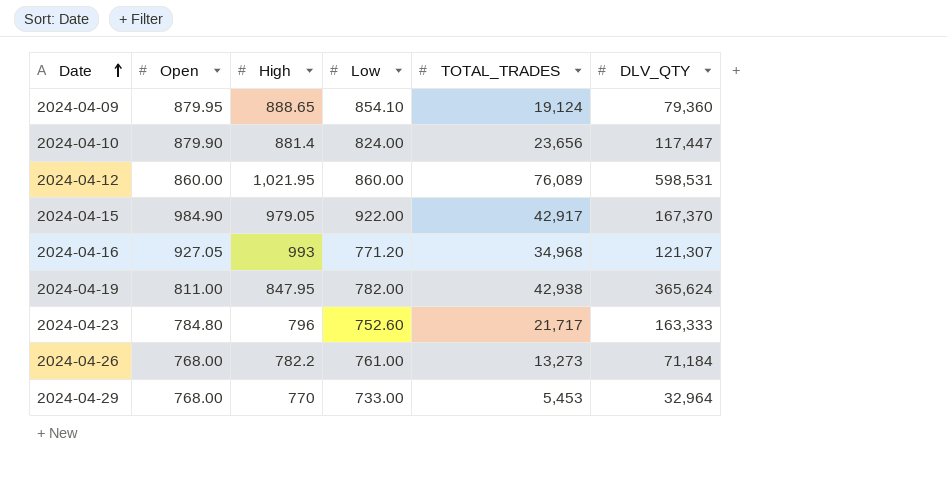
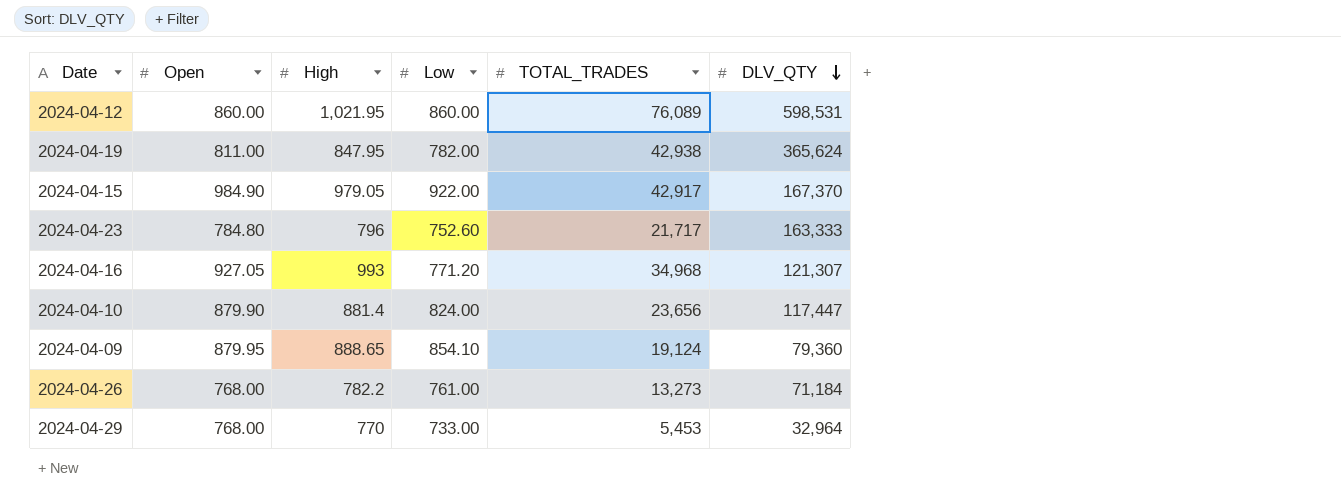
row order: Date ascending -> DLV_QTY descending

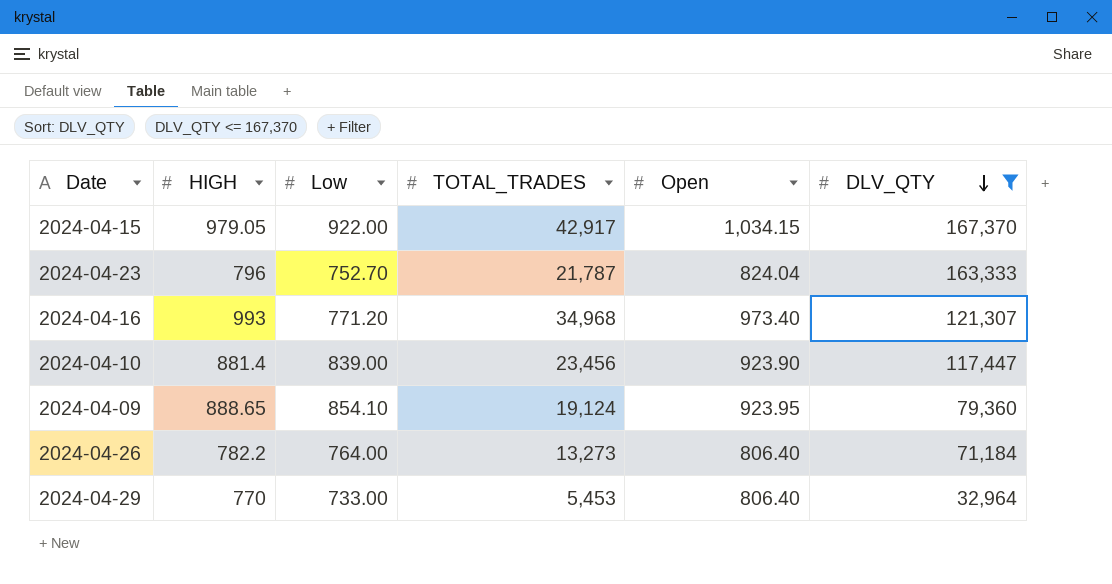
filter: none -> DLV_QTY <= 167,370
column name: High -> HIGH
column Open | position: 2 -> 5
2024-04-15 | Open: 984.90 -> 1,034.15
2024-04-23 | Low: 752.60 -> 752.70
2024-04-23 | TOTAL_TRADES: 21,717 -> 21,787
2024-04-23 | Open: 784.80 -> 824.04
2024-04-16 | Open: 927.05 -> 973.40
2024-04-10 | Low: 824.00 -> 839.00
2024-04-10 | TOTAL_TRADES: 23,656 -> 23,456
2024-04-10 | Open: 879.90 -> 923.90
2024-04-09 | Open: 879.95 -> 923.95
2024-04-26 | Low: 761.00 -> 764.00
2024-04-26 | Open: 768.00 -> 806.40
2024-04-29 | Open: 768.00 -> 806.40

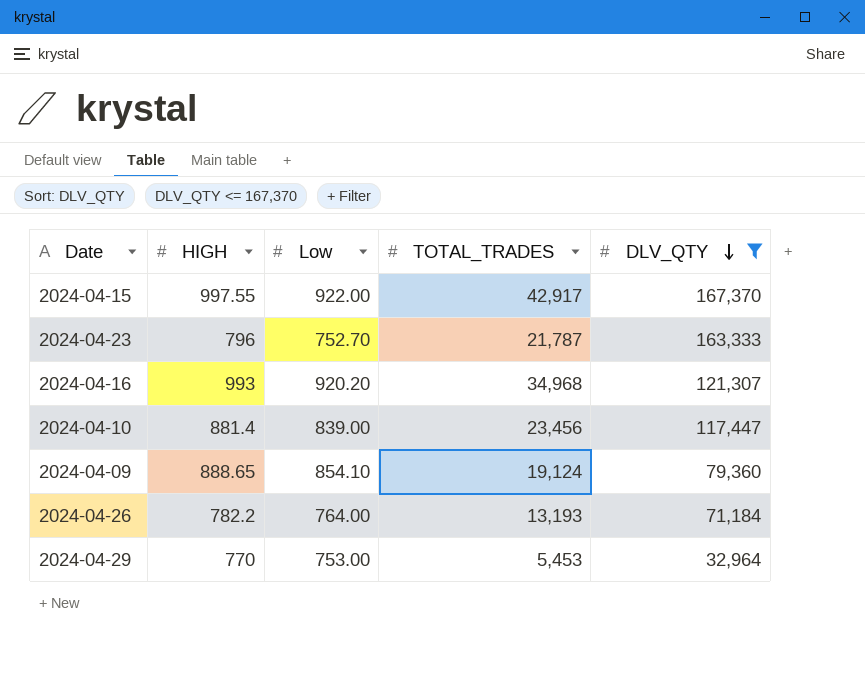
column Open | position: 5 -> none
2024-04-15 | HIGH: 979.05 -> 997.55
2024-04-16 | Low: 771.20 -> 920.20
2024-04-26 | TOTAL_TRADES: 13,273 -> 13,193
2024-04-29 | Low: 733.00 -> 753.00

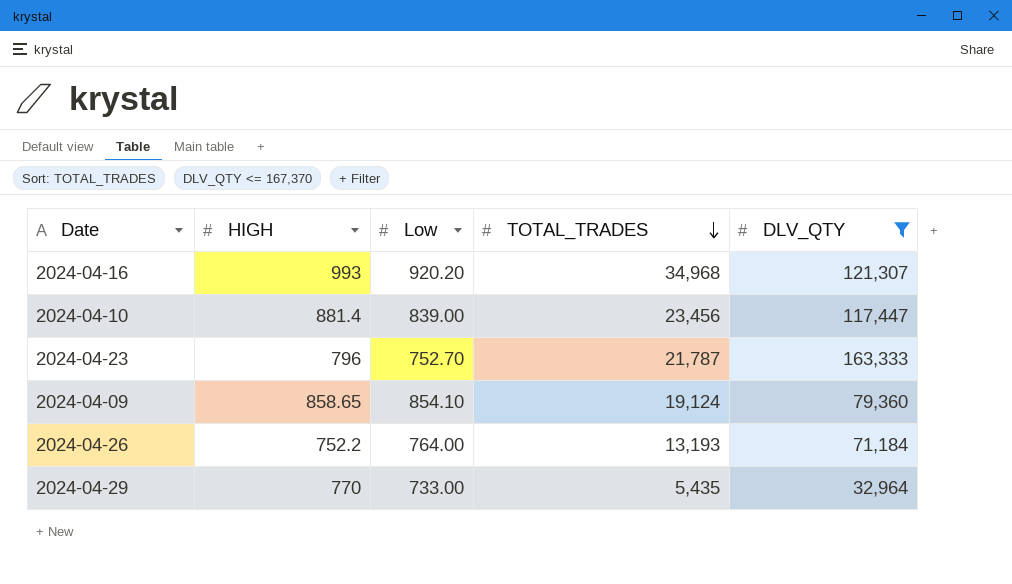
row order: DLV_QTY descending -> TOTAL_TRADES descending
row 2024-04-15: 997.55 | 922.00 | 42,917 | 167,370 -> none
2024-04-09 | HIGH: 888.65 -> 858.65
2024-04-26 | HIGH: 782.2 -> 752.2
2024-04-29 | Low: 753.00 -> 733.00
2024-04-29 | TOTAL_TRADES: 5,453 -> 5,435

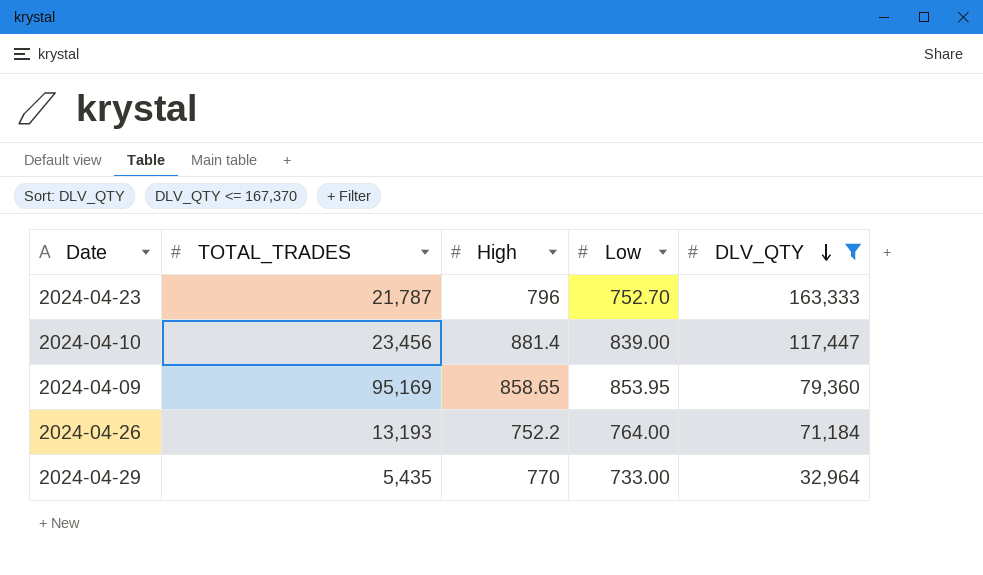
row order: TOTAL_TRADES descending -> DLV_QTY descending
column TOTAL_TRADES | position: 4 -> 2
column name: HIGH -> High
row 2024-04-16: 993 | 920.20 | 34,968 | 121,307 -> none
2024-04-09 | TOTAL_TRADES: 19,124 -> 95,169
2024-04-09 | Low: 854.10 -> 853.95

